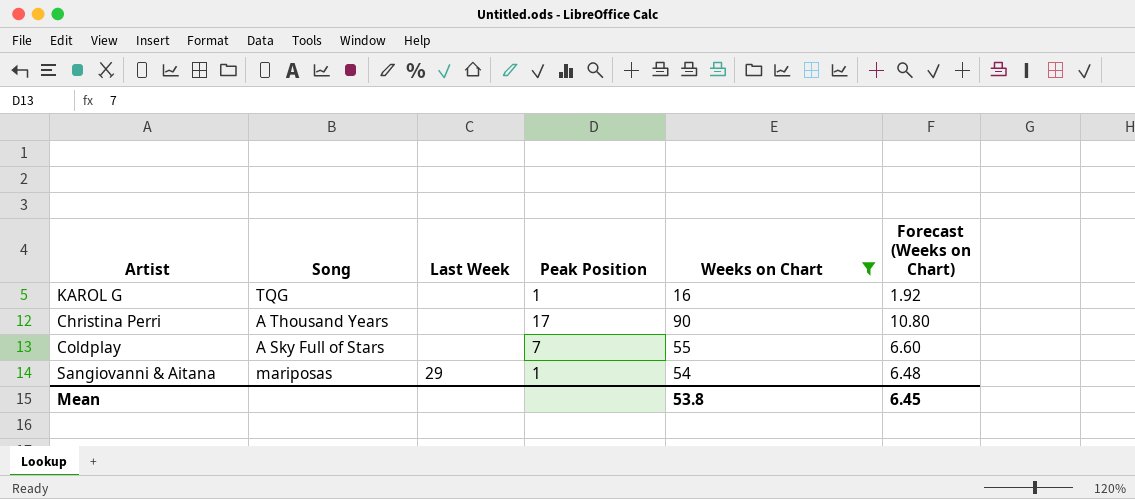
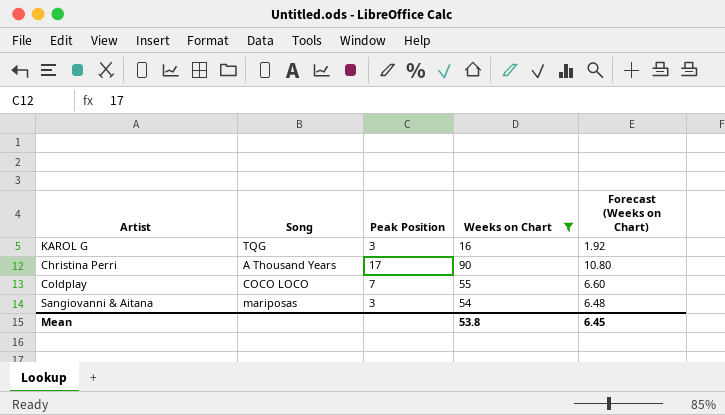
column Last Week | position: 3 -> none
KAROL G | Peak Position: 1 -> 3
Coldplay | Song: A Sky Full of Stars -> COCO LOCO
Sangiovanni & Aitana | Peak Position: 1 -> 3

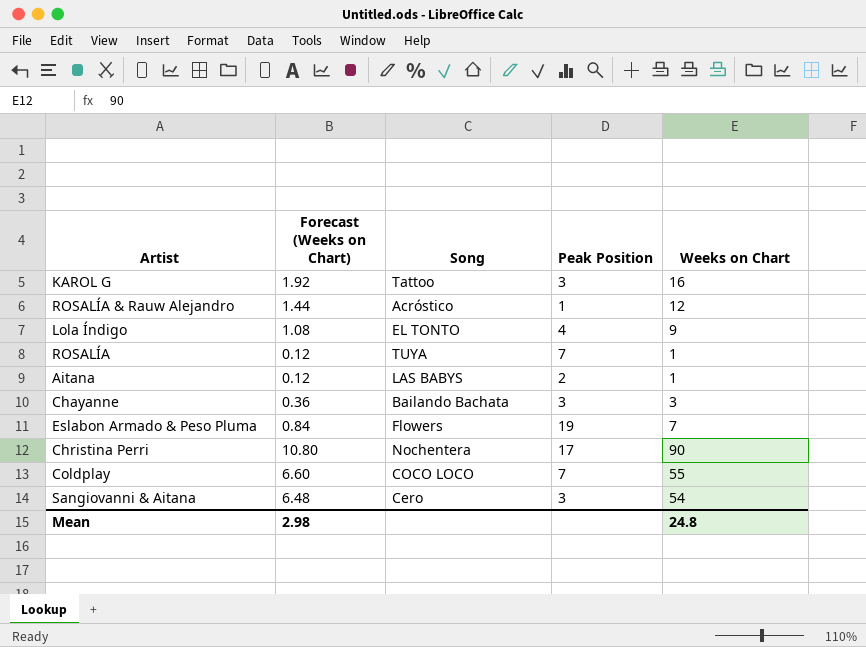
filter: Weeks on Chart >= 16 -> none
column Forecast (Weeks on Chart) | position: 5 -> 2
KAROL G | Song: TQG -> Tattoo
Christina Perri | Song: A Thousand Years -> Nochentera
Sangiovanni & Aitana | Song: mariposas -> Cero
Mean | Forecast (Weeks on Chart): 6.45 -> 2.98
Mean | Weeks on Chart: 53.8 -> 24.8

